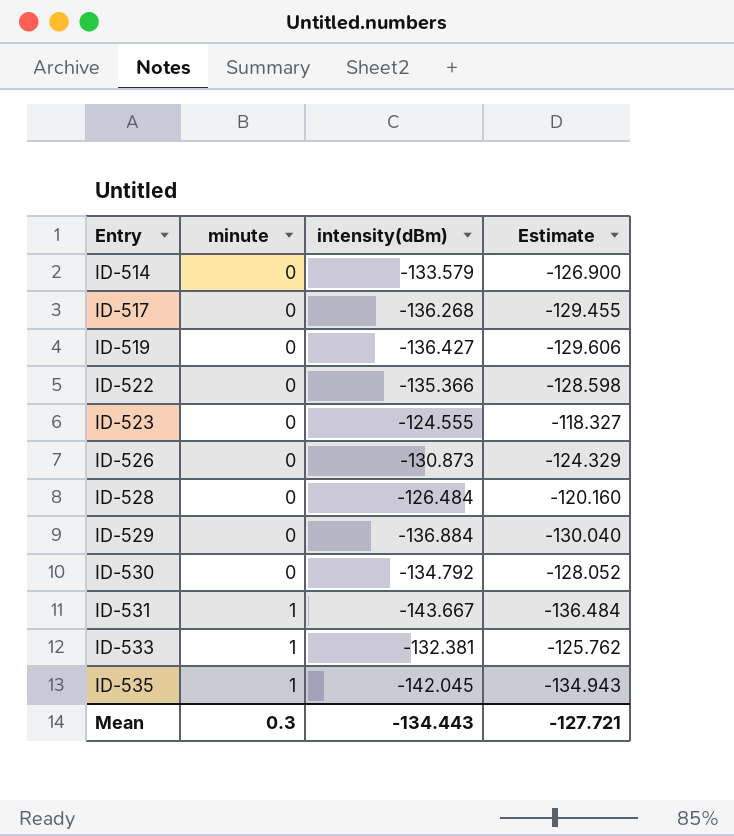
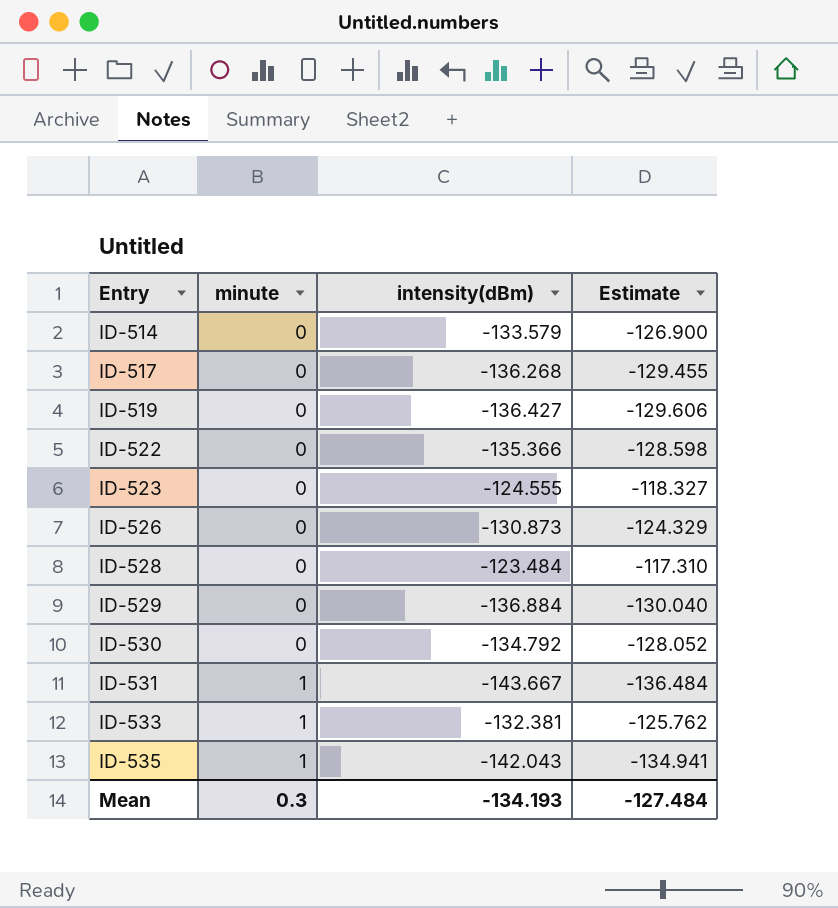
ID-528 | intensity(dBm): -126.484 -> -123.484
ID-528 | Estimate: -120.160 -> -117.310
ID-535 | intensity(dBm): -142.045 -> -142.043
ID-535 | Estimate: -134.943 -> -134.941
Mean | intensity(dBm): -134.443 -> -134.193
Mean | Estimate: -127.721 -> -127.484

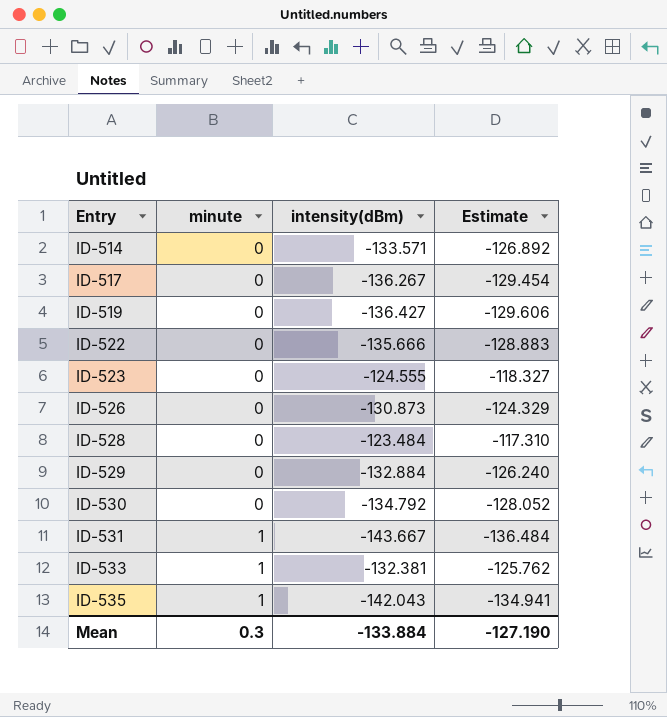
ID-514 | intensity(dBm): -133.579 -> -133.571
ID-514 | Estimate: -126.900 -> -126.892
ID-517 | intensity(dBm): -136.268 -> -136.267
ID-517 | Estimate: -129.455 -> -129.454
ID-522 | intensity(dBm): -135.366 -> -135.666
ID-522 | Estimate: -128.598 -> -128.883
ID-529 | intensity(dBm): -136.884 -> -132.884
ID-529 | Estimate: -130.040 -> -126.240
Mean | intensity(dBm): -134.193 -> -133.884
Mean | Estimate: -127.484 -> -127.190

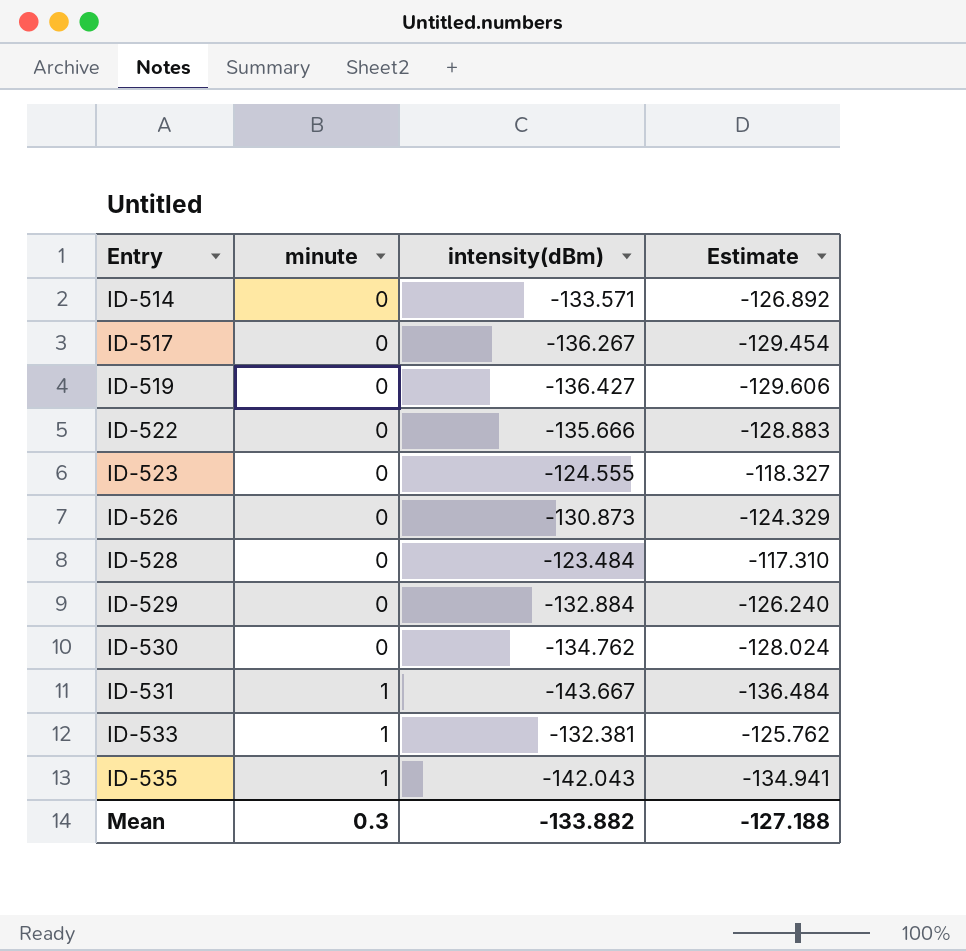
ID-530 | intensity(dBm): -134.792 -> -134.762
ID-530 | Estimate: -128.052 -> -128.024
Mean | intensity(dBm): -133.884 -> -133.882
Mean | Estimate: -127.190 -> -127.188

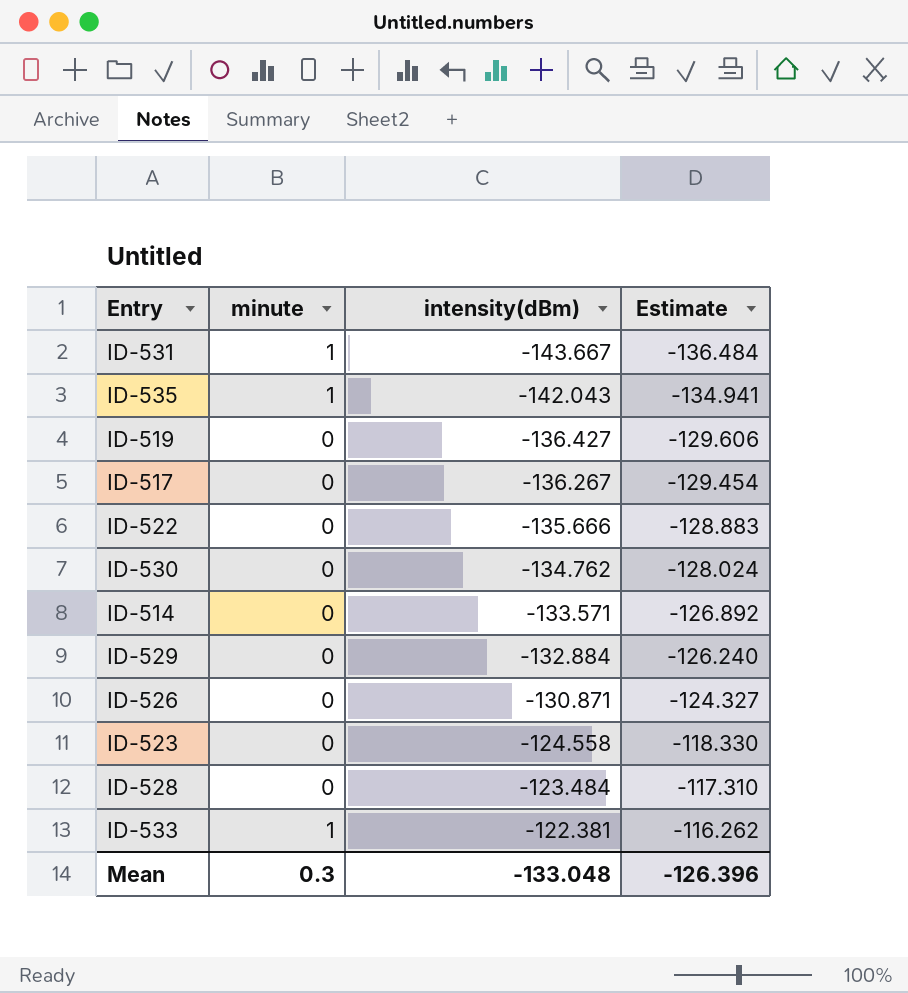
row order: Entry ascending -> intensity(dBm) ascending
ID-526 | intensity(dBm): -130.873 -> -130.871
ID-526 | Estimate: -124.329 -> -124.327
ID-523 | intensity(dBm): -124.555 -> -124.558
ID-523 | Estimate: -118.327 -> -118.330
ID-533 | intensity(dBm): -132.381 -> -122.381
ID-533 | Estimate: -125.762 -> -116.262
Mean | intensity(dBm): -133.882 -> -133.048
Mean | Estimate: -127.188 -> -126.396

